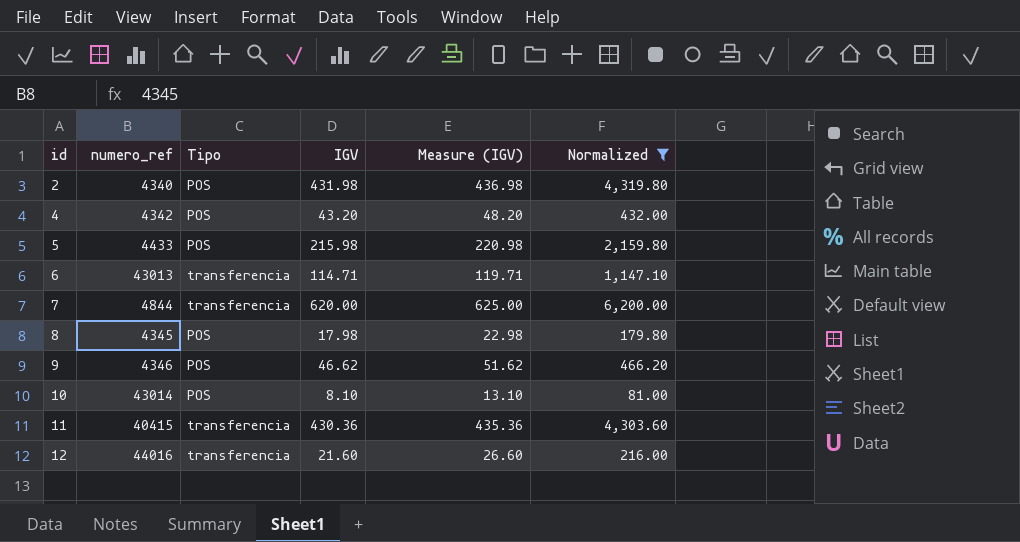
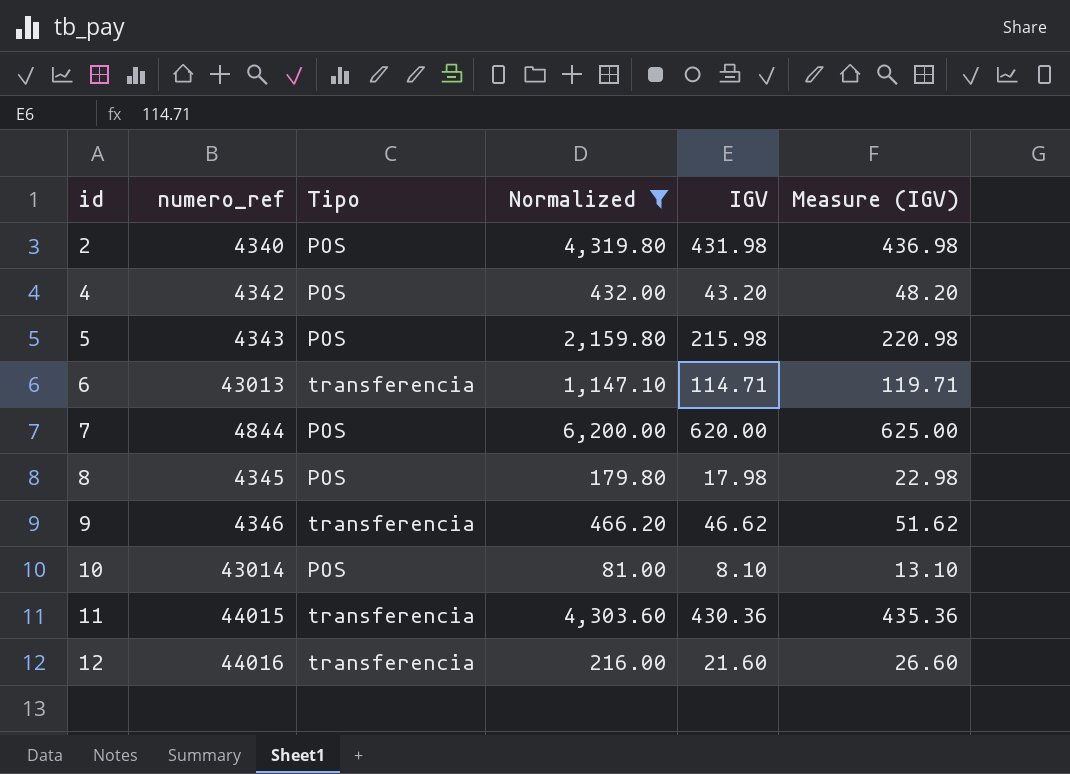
column Normalized | position: 6 -> 4
5 | numero_ref: 4433 -> 4343
7 | Tipo: transferencia -> POS
9 | Tipo: POS -> transferencia
11 | numero_ref: 40415 -> 44015

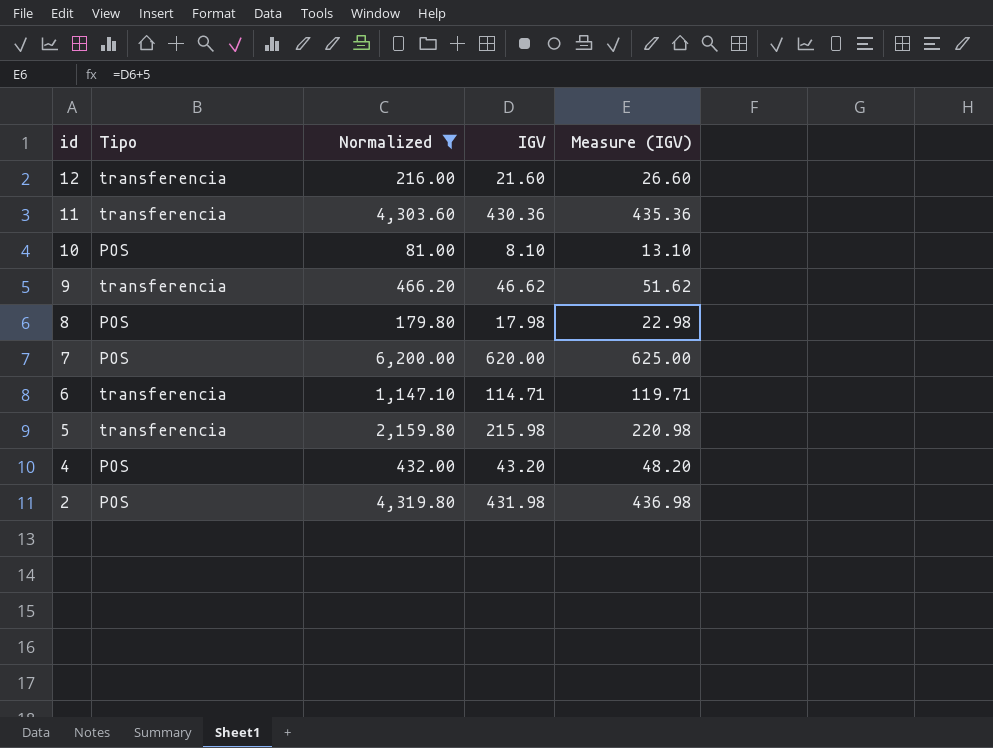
row order: id ascending -> id descending
column numero_ref | position: 2 -> none
5 | Tipo: POS -> transferencia

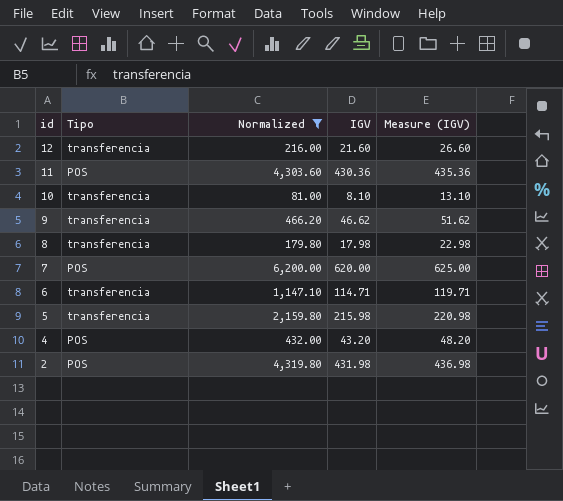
11 | Tipo: transferencia -> POS
10 | Tipo: POS -> transferencia
8 | Tipo: POS -> transferencia

